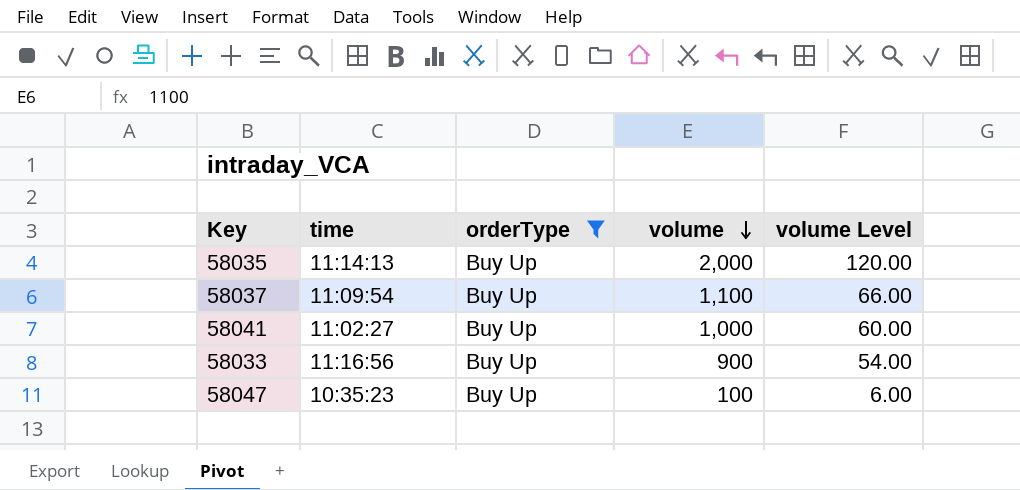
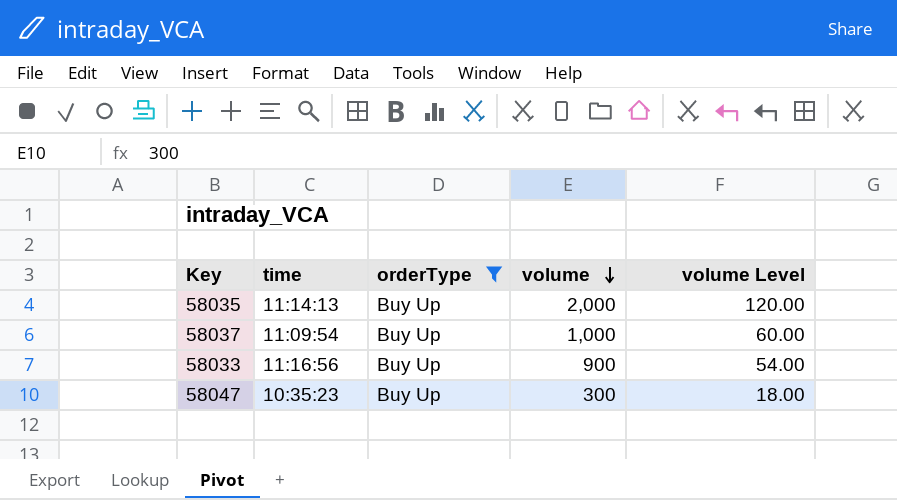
row 58041: 11:02:27 | Buy Up | 1,000 | 60.00 -> none
58037 | volume: 1,100 -> 1,000
58037 | volume Level: 66.00 -> 60.00
58047 | volume: 100 -> 300
58047 | volume Level: 6.00 -> 18.00

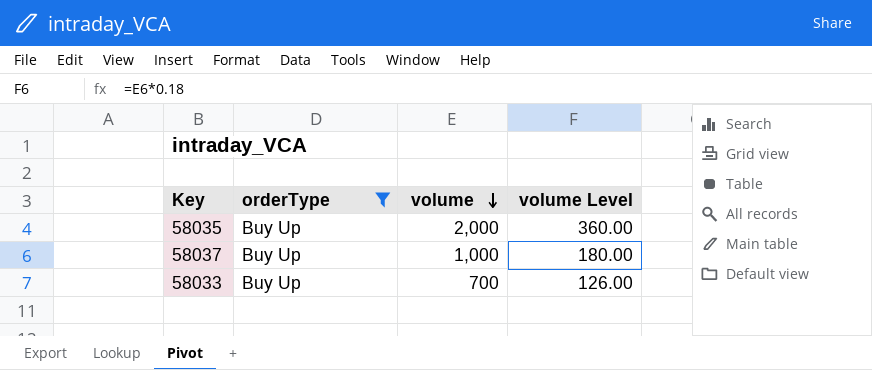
column time | position: 2 -> none
column volume Level | formula: [volume] * 0.06 -> [volume] * 0.18
row 58047: 10:35:23 | Buy Up | 300 | 18.00 -> none
58033 | volume: 900 -> 700

